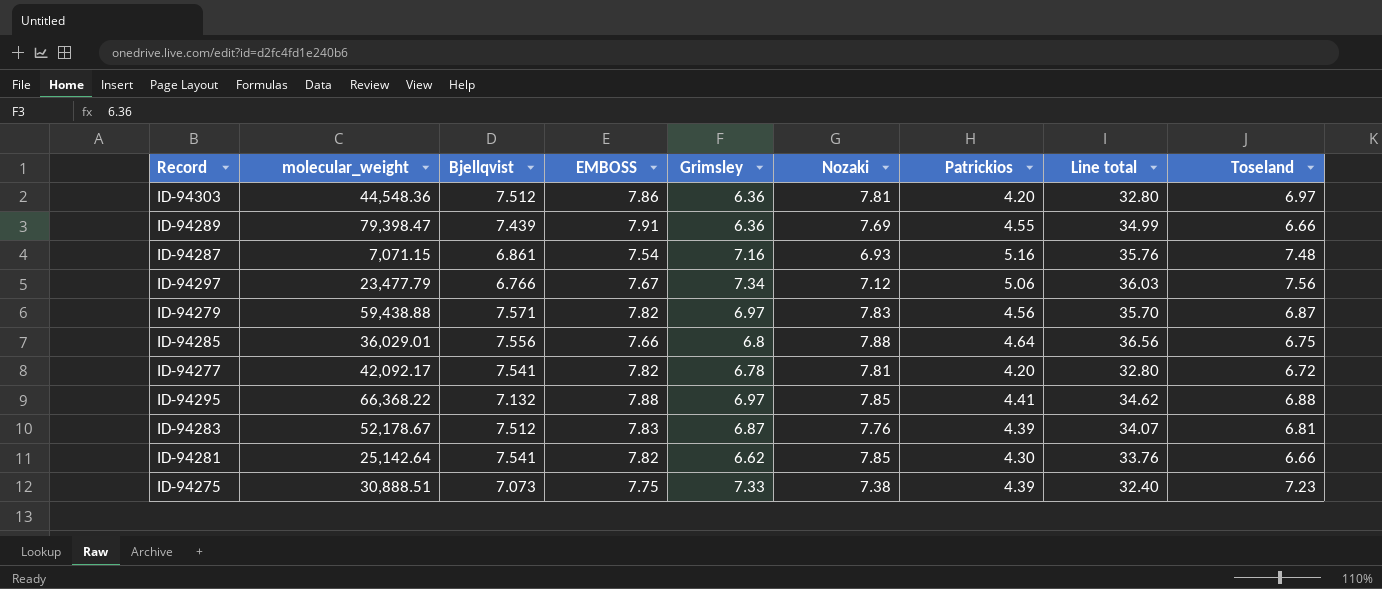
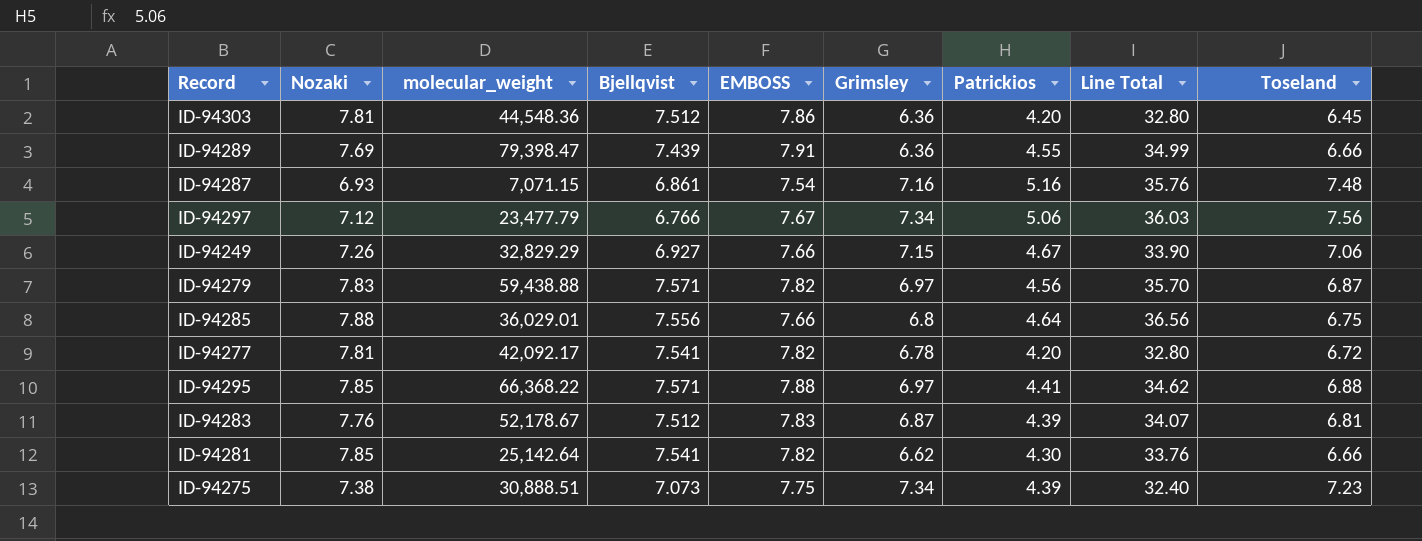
column Nozaki | position: 6 -> 2
column name: Line total -> Line Total
ID-94303 | Toseland: 6.97 -> 6.45
row ID-94249: none -> 7.26 | 32,829.29 | 6.927 | 7.66 | 7.15 | 4.67 | 33.90 | 7.06
ID-94295 | Bjellqvist: 7.132 -> 7.571
ID-94275 | Grimsley: 7.33 -> 7.34

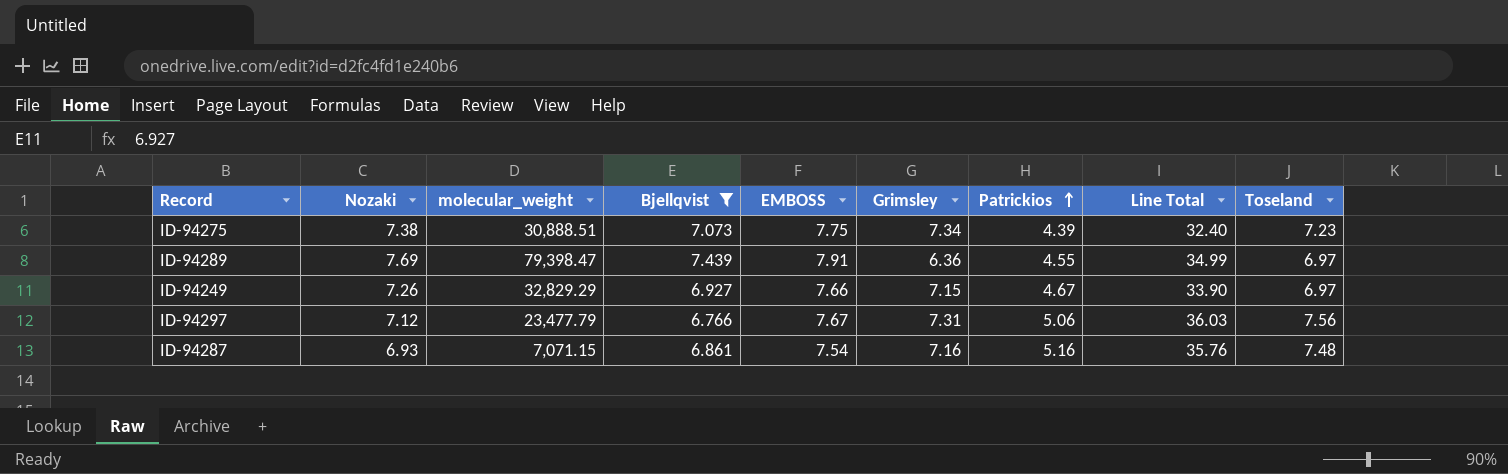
filter: none -> Bjellqvist <= 7.439
row order: none -> Patrickios ascending
ID-94289 | Toseland: 6.66 -> 6.97
ID-94249 | Toseland: 7.06 -> 6.97
ID-94297 | Grimsley: 7.34 -> 7.31

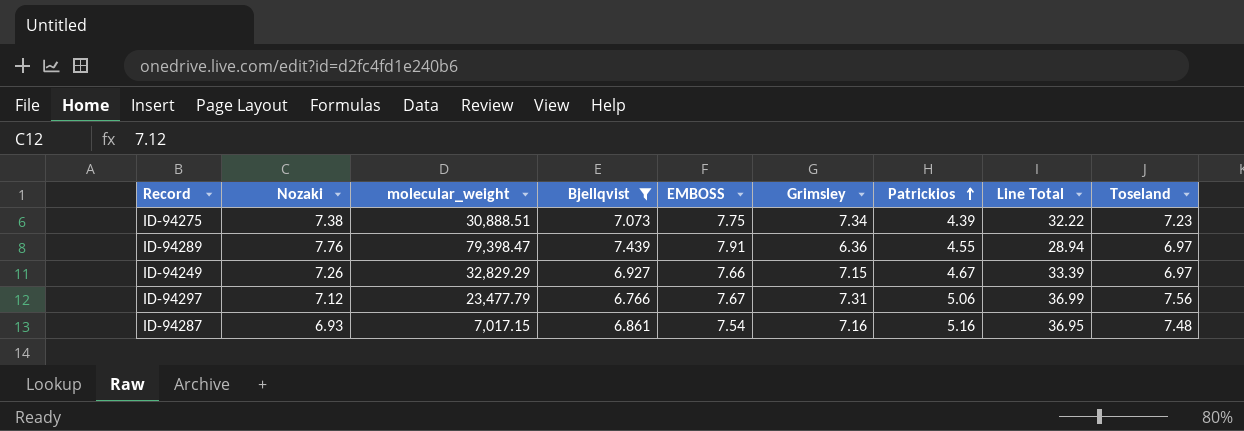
column Line Total | formula: [Nozaki] * [Patrickios] -> [Grimsley] * [Patrickios]
ID-94289 | Nozaki: 7.69 -> 7.76
ID-94287 | molecular_weight: 7,071.15 -> 7,017.15

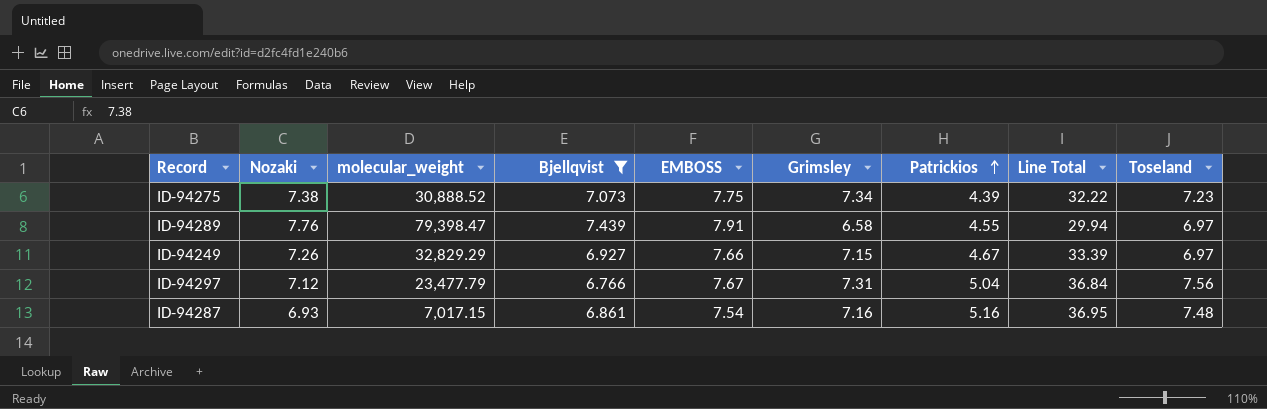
ID-94275 | molecular_weight: 30,888.51 -> 30,888.52
ID-94289 | Grimsley: 6.36 -> 6.58
ID-94289 | Line Total: 28.94 -> 29.94
ID-94297 | Patrickios: 5.06 -> 5.04
ID-94297 | Line Total: 36.99 -> 36.84

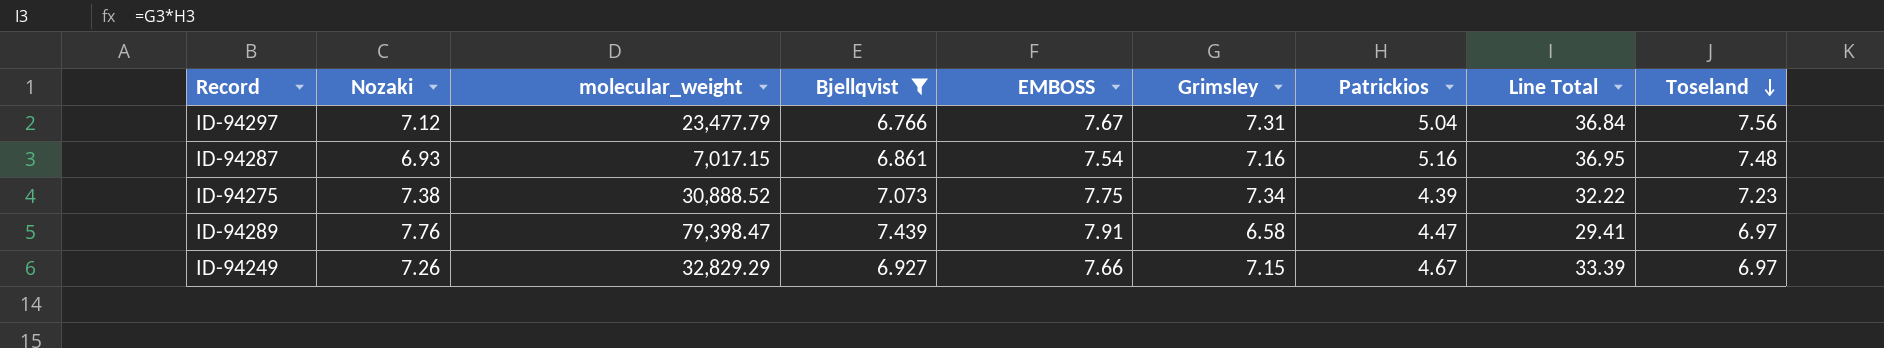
row order: Patrickios ascending -> Toseland descending
ID-94289 | Patrickios: 4.55 -> 4.47
ID-94289 | Line Total: 29.94 -> 29.41

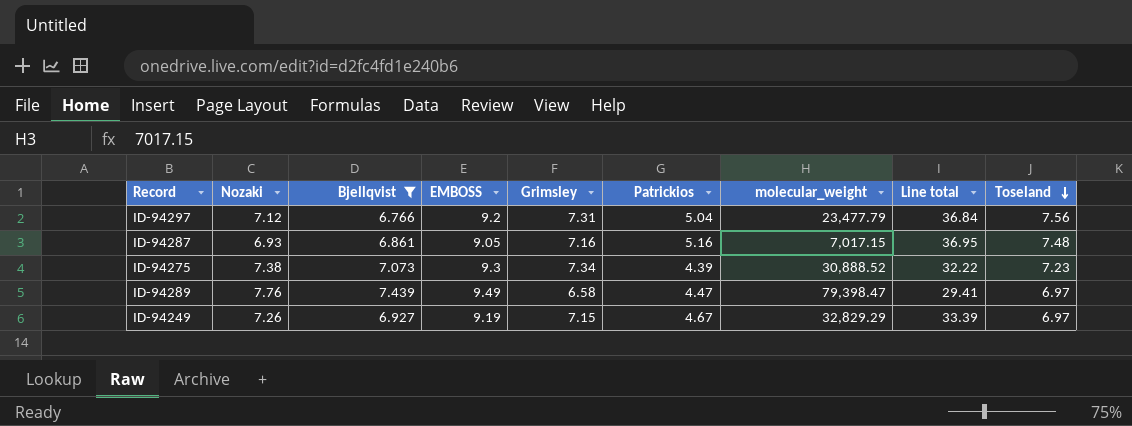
column molecular_weight | position: 3 -> 7
column name: Line Total -> Line total
ID-94297 | EMBOSS: 7.67 -> 9.2
ID-94287 | EMBOSS: 7.54 -> 9.05
ID-94275 | EMBOSS: 7.75 -> 9.3
ID-94289 | EMBOSS: 7.91 -> 9.49
ID-94249 | EMBOSS: 7.66 -> 9.19

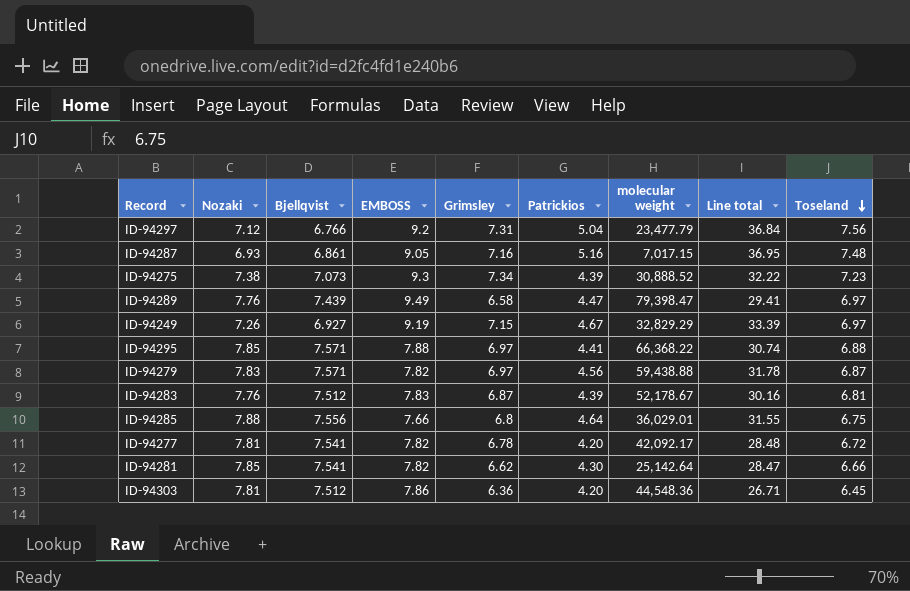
filter: Bjellqvist <= 7.439 -> none
column name: molecular_weight -> molecular weight

